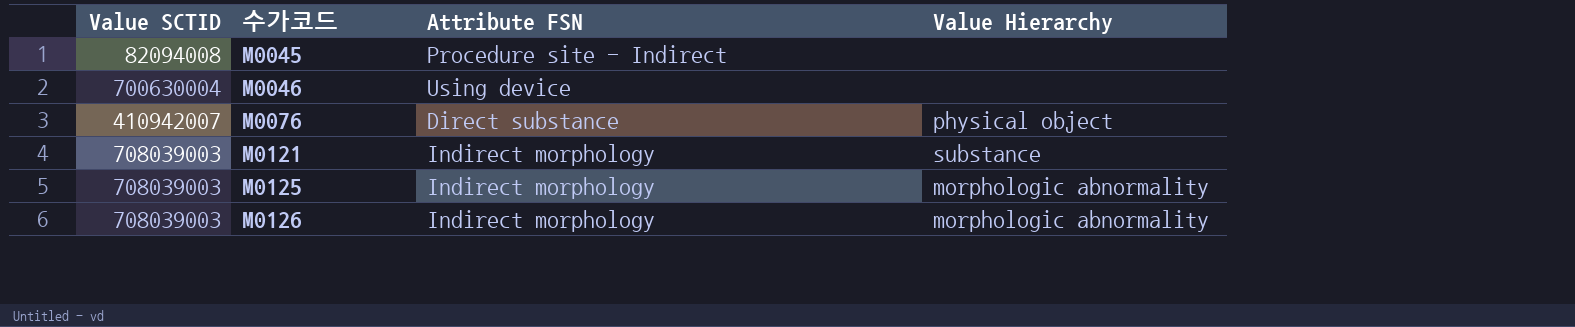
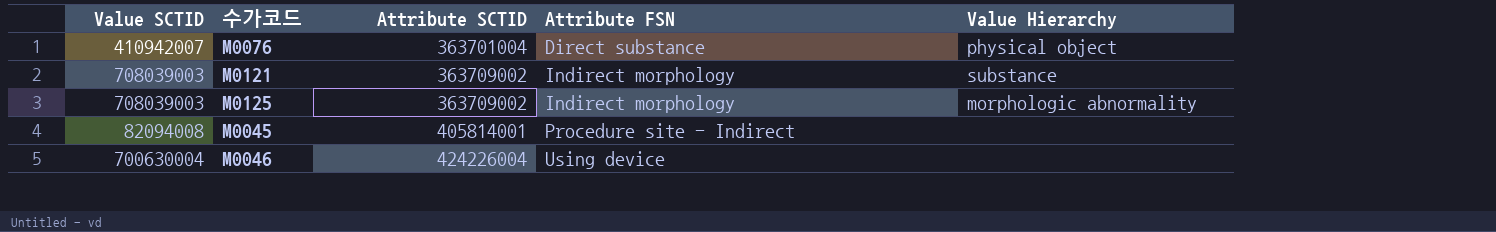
row order: 수가코드 ascending -> Attribute SCTID ascending
column Attribute SCTID | position: none -> 3
row M0126: 708039003 | Indirect morphology | morphologic abnormality -> none

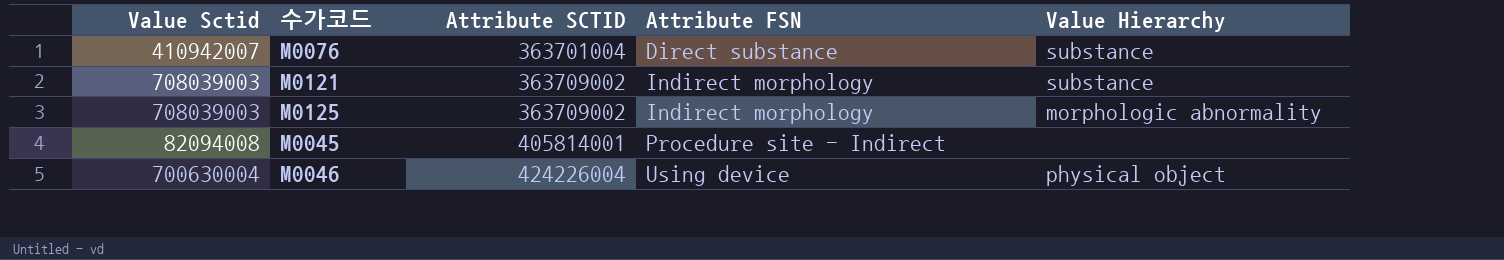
column name: Value SCTID -> Value Sctid
M0076 | Value Hierarchy: physical object -> substance
M0046 | Value Hierarchy: none -> physical object

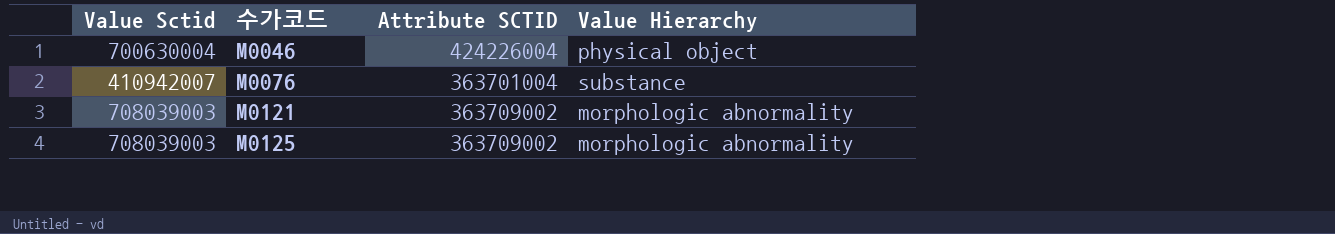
row order: Attribute SCTID ascending -> 수가코드 ascending
column Attribute FSN | position: 4 -> none
row M0045: 82094008 | 405814001 | Procedure site - Indirect | none -> none
M0121 | Value Hierarchy: substance -> morphologic abnormality

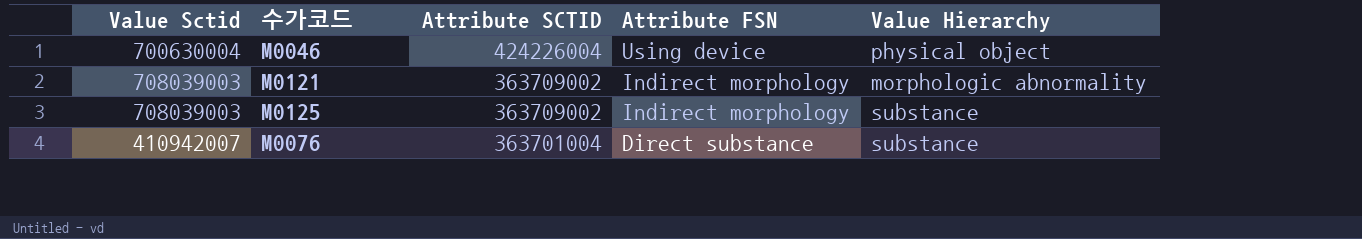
row order: 수가코드 ascending -> Attribute SCTID descending
column Attribute FSN | position: none -> 4
M0125 | Value Hierarchy: morphologic abnormality -> substance

